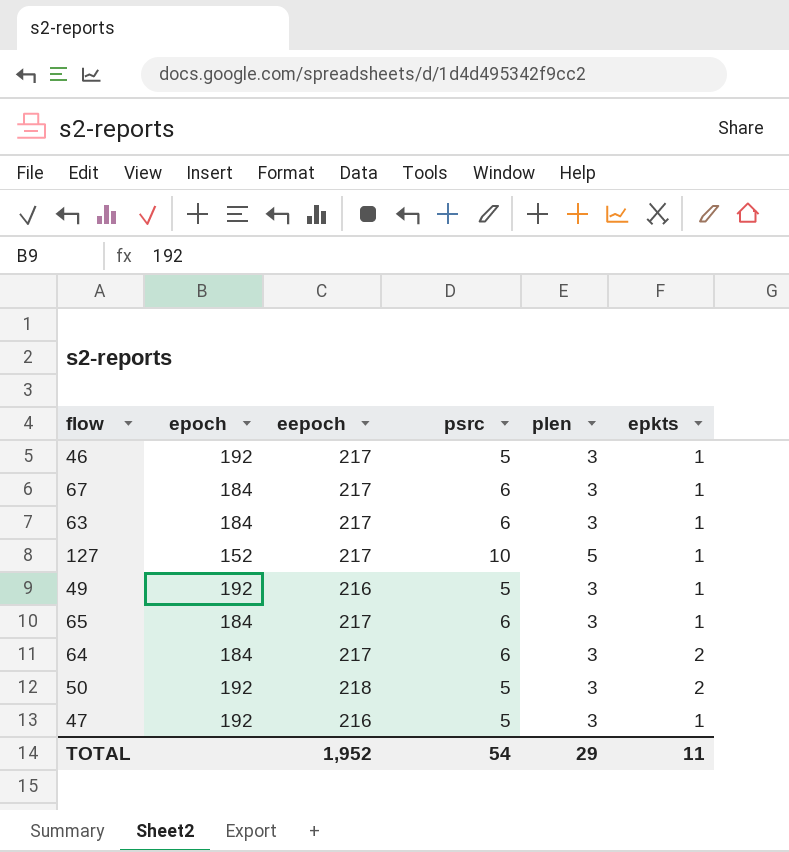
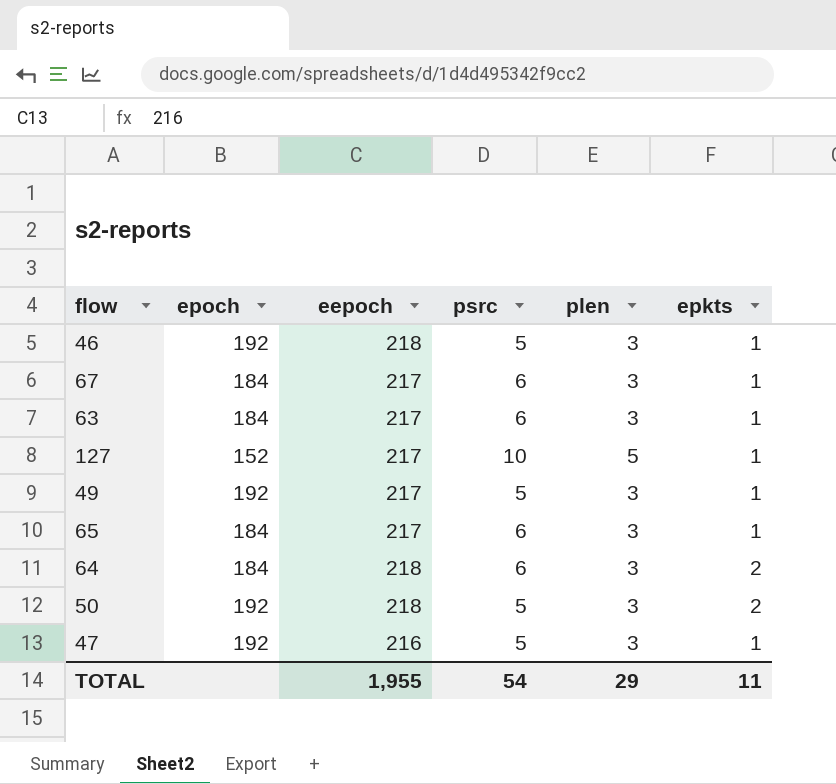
46 | eepoch: 217 -> 218
49 | eepoch: 216 -> 217
64 | eepoch: 217 -> 218
TOTAL | eepoch: 1,952 -> 1,955

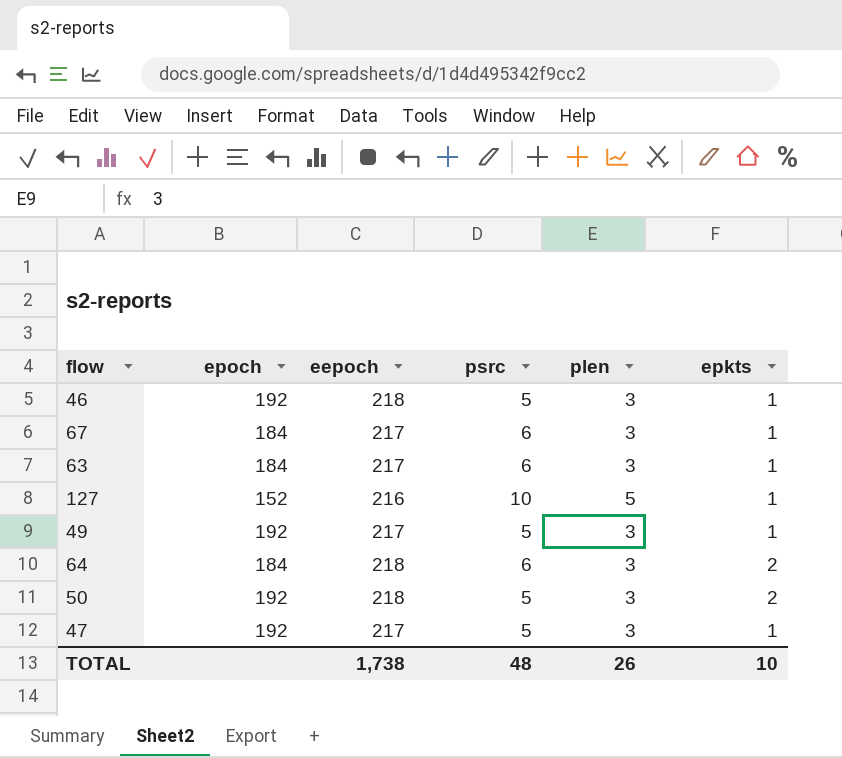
row 65: 184 | 217 | 6 | 3 | 1 -> none
127 | eepoch: 217 -> 216
47 | eepoch: 216 -> 217
TOTAL | eepoch: 1,955 -> 1,738
TOTAL | psrc: 54 -> 48
TOTAL | plen: 29 -> 26
TOTAL | epkts: 11 -> 10

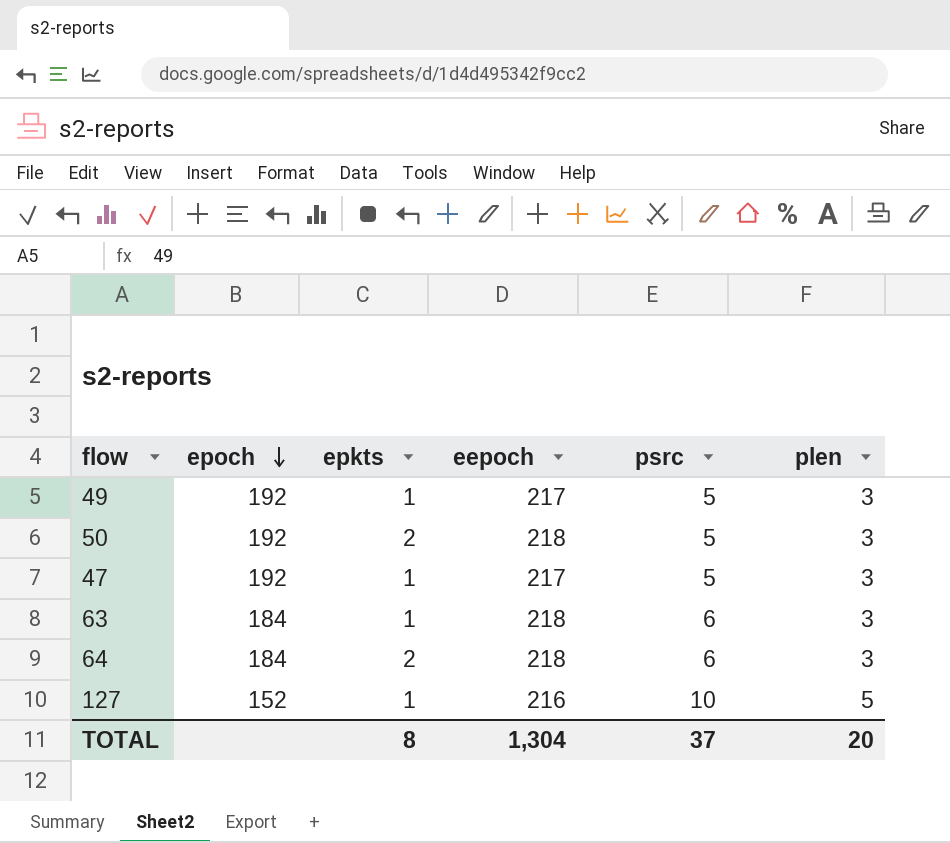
row order: none -> epoch descending
column epkts | position: 6 -> 3
row 46: 192 | 218 | 5 | 3 | 1 -> none
row 67: 184 | 217 | 6 | 3 | 1 -> none
63 | eepoch: 217 -> 218
TOTAL | epkts: 10 -> 8
TOTAL | eepoch: 1,738 -> 1,304
TOTAL | psrc: 48 -> 37
TOTAL | plen: 26 -> 20

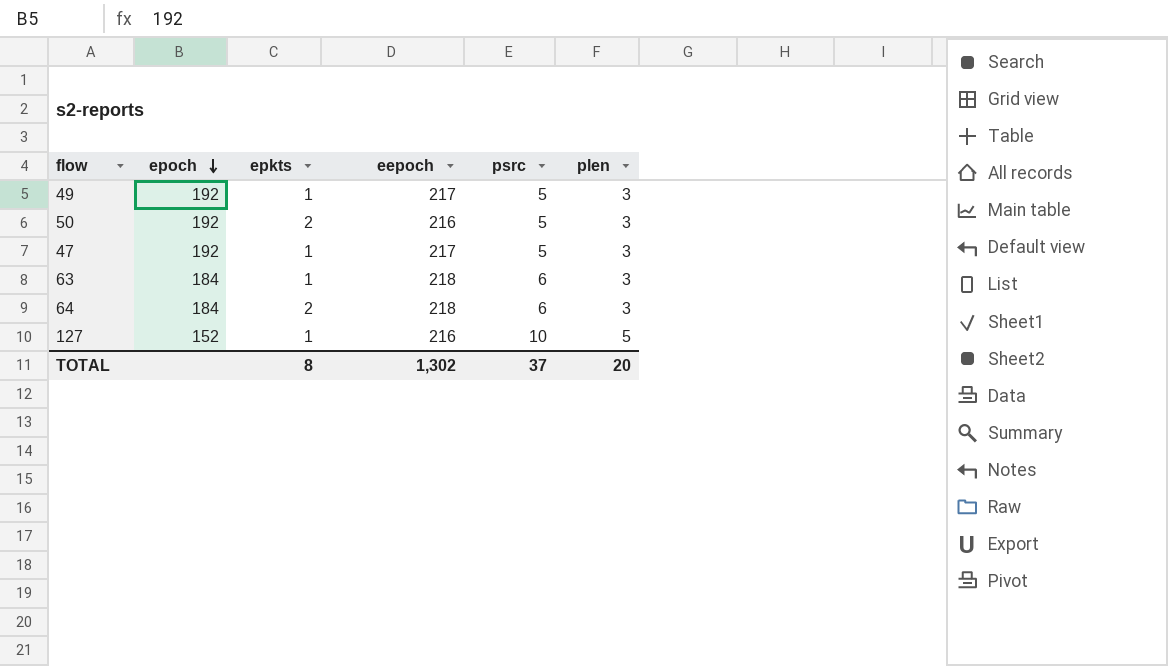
50 | eepoch: 218 -> 216
TOTAL | eepoch: 1,304 -> 1,302

